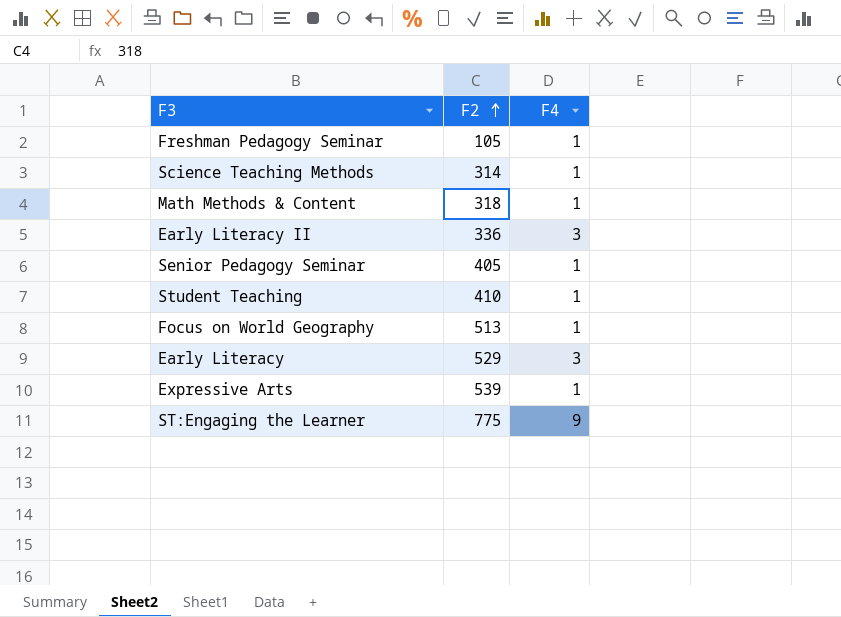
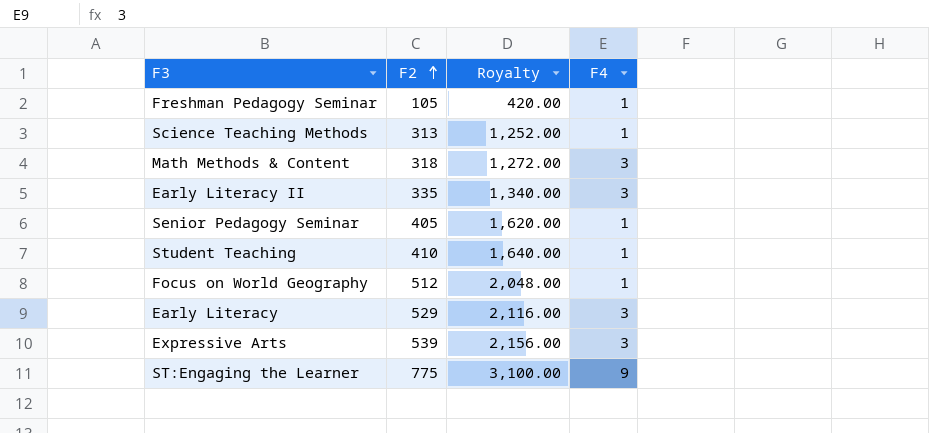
column Royalty | formula: none -> [F2] * 4
Science Teaching Methods | F2: 314 -> 313
Math Methods & Content | F4: 1 -> 3
Early Literacy II | F2: 336 -> 335
Focus on World Geography | F2: 513 -> 512
Expressive Arts | F4: 1 -> 3

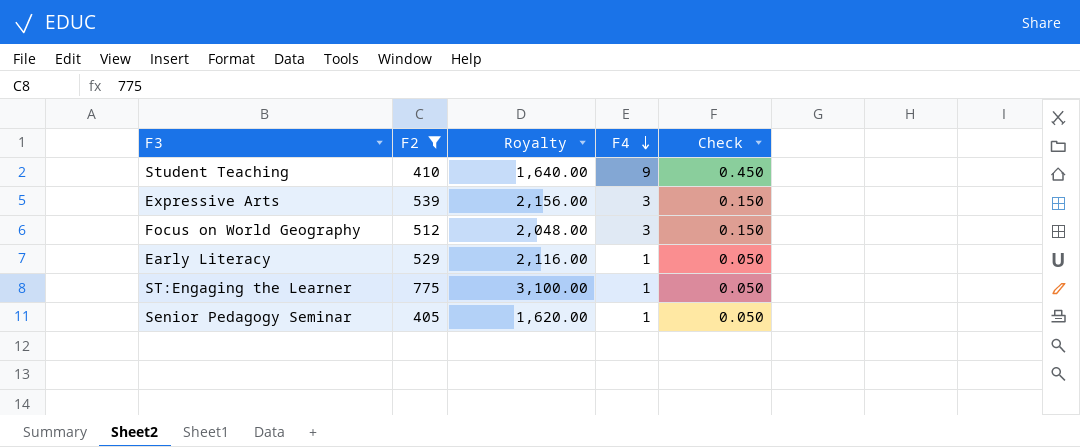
filter: none -> F2 >= 405
row order: F2 ascending -> F4 descending
column Check | formula: none -> [F4] * 0.05
Student Teaching | F4: 1 -> 9
Focus on World Geography | F4: 1 -> 3
Early Literacy | F4: 3 -> 1
ST:Engaging the Learner | F4: 9 -> 1

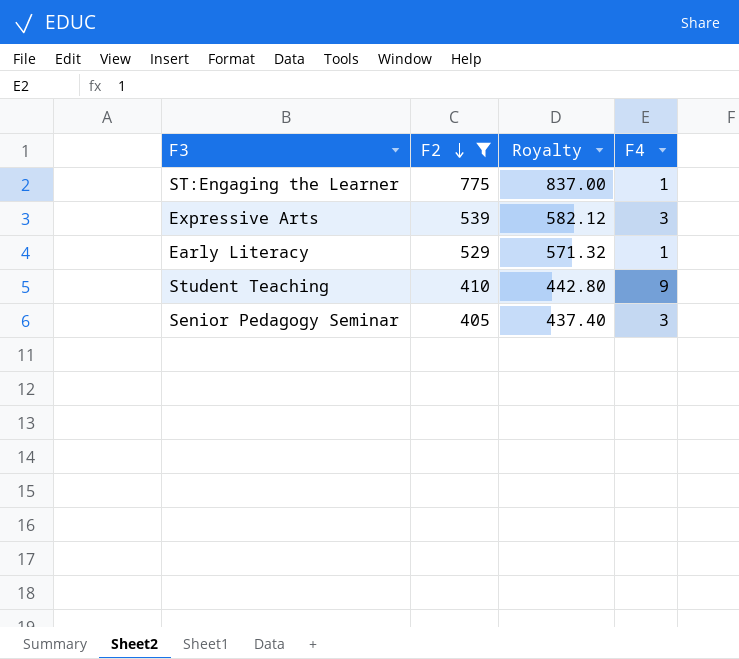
row order: F4 descending -> F2 descending
column Check | formula: [F4] * 0.05 -> none
column Royalty | formula: [F2] * 4 -> [F2] * 1.08
row Focus on World Geography: 512 | 2,048.00 | 3 | 0.150 -> none
Senior Pedagogy Seminar | F4: 1 -> 3

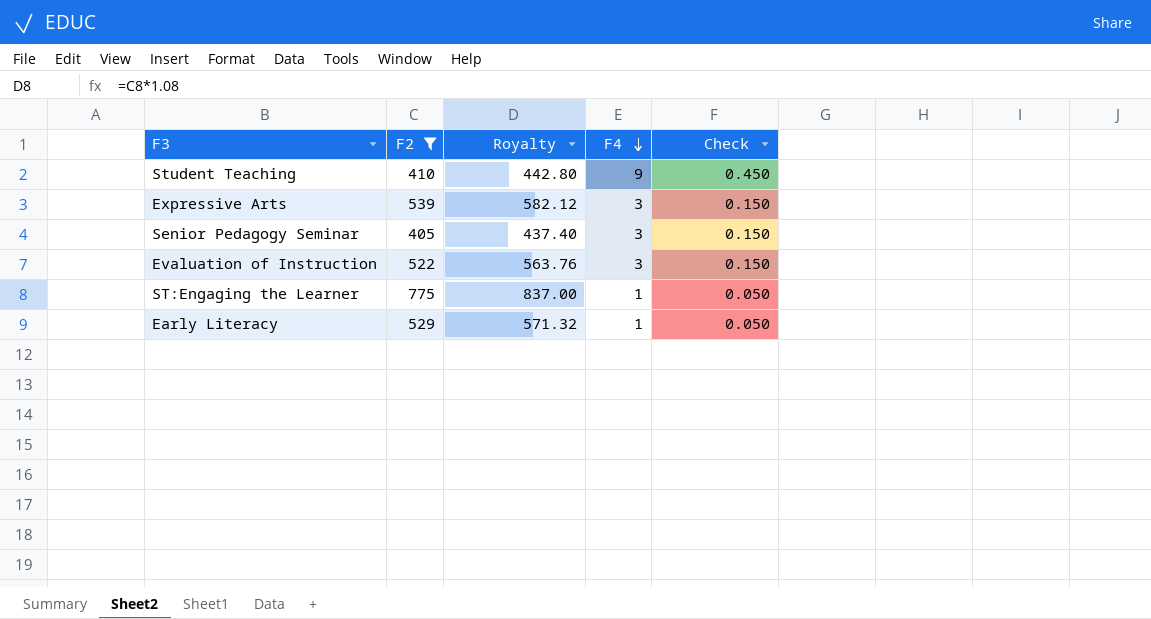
row order: F2 descending -> F4 descending
column Check | formula: none -> [F4] * 0.05
row Evaluation of Instruction: none -> 522 | 563.76 | 3 | 0.150

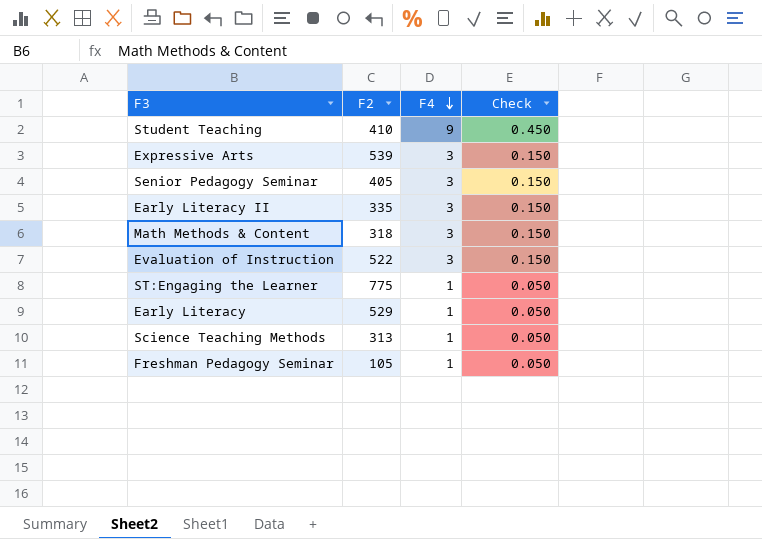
filter: F2 >= 405 -> none
column Royalty | formula: [F2] * 1.08 -> none

